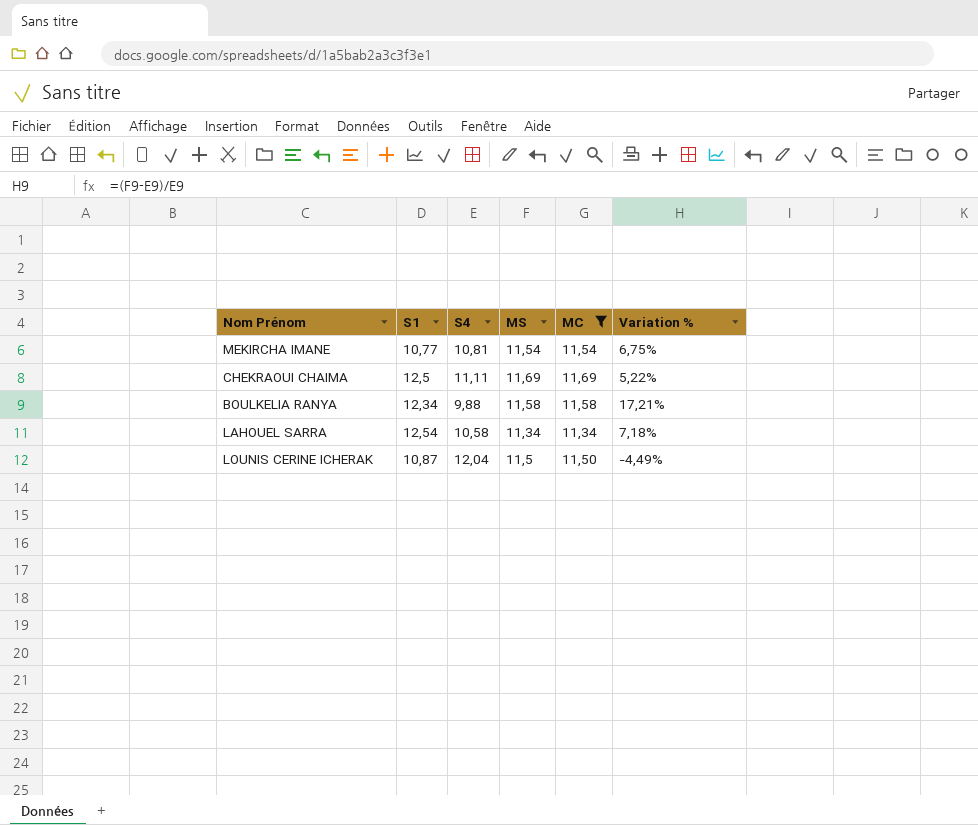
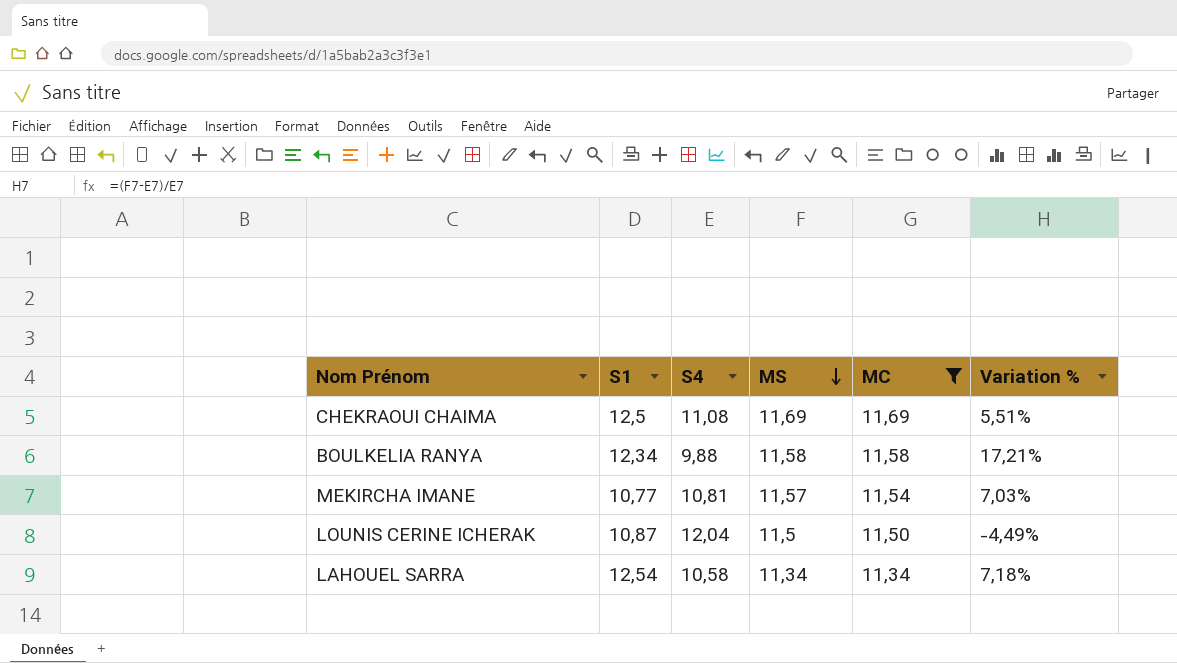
row order: none -> MS descending
CHEKRAOUI CHAIMA | S4: 11,11 -> 11,08
CHEKRAOUI CHAIMA | Variation %: 5,22% -> 5,51%
MEKIRCHA IMANE | MS: 11,54 -> 11,57
MEKIRCHA IMANE | Variation %: 6,75% -> 7,03%

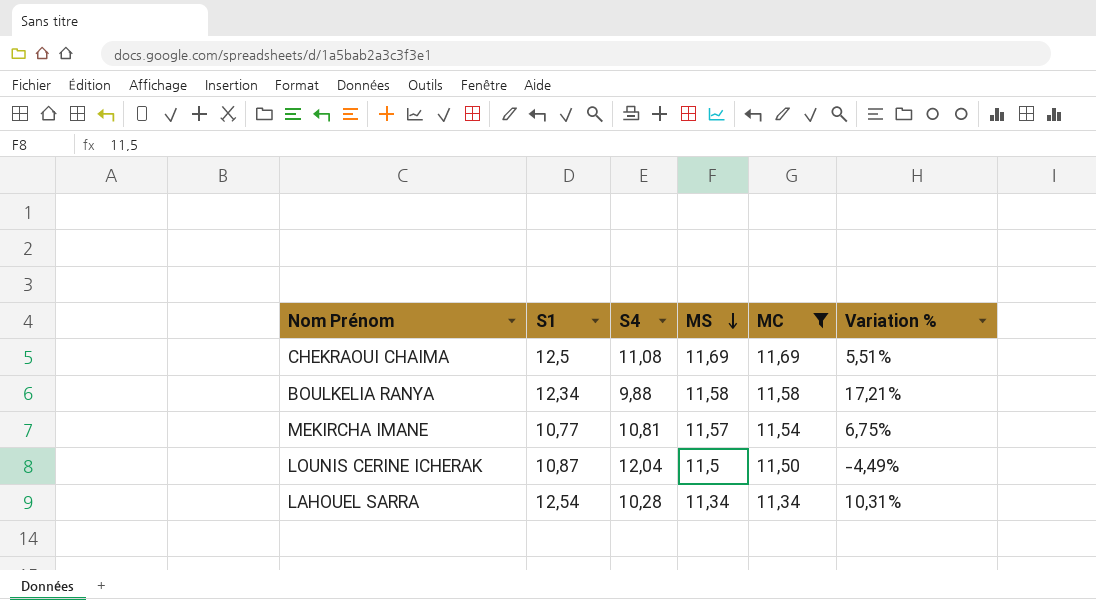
column Variation % | formula: ([MS] - [S4]) / [S4] -> ([MC] - [S4]) / [S4]
LAHOUEL SARRA | S4: 10,58 -> 10,28

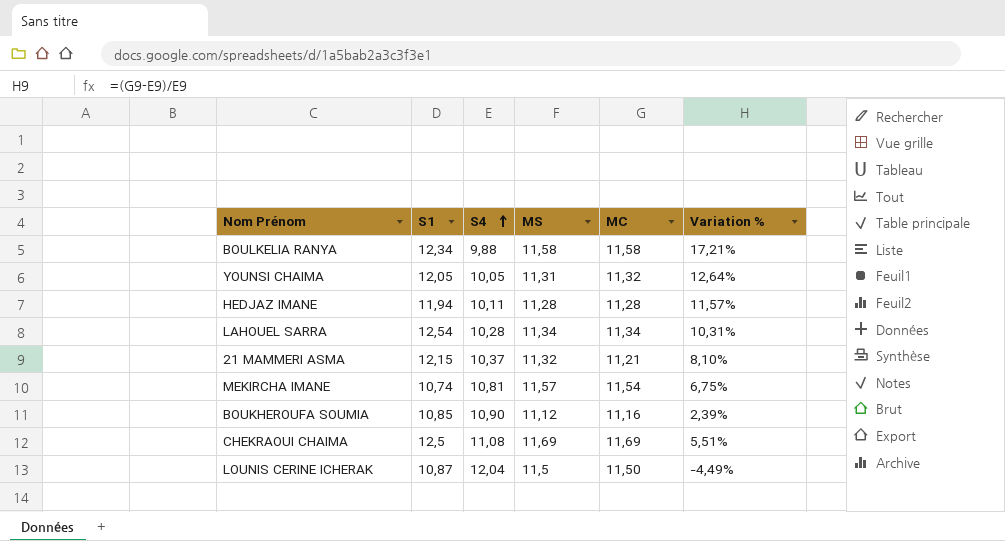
filter: MC >= 11,34 -> none
row order: MS descending -> S4 ascending
MEKIRCHA IMANE | S1: 10,77 -> 10,74

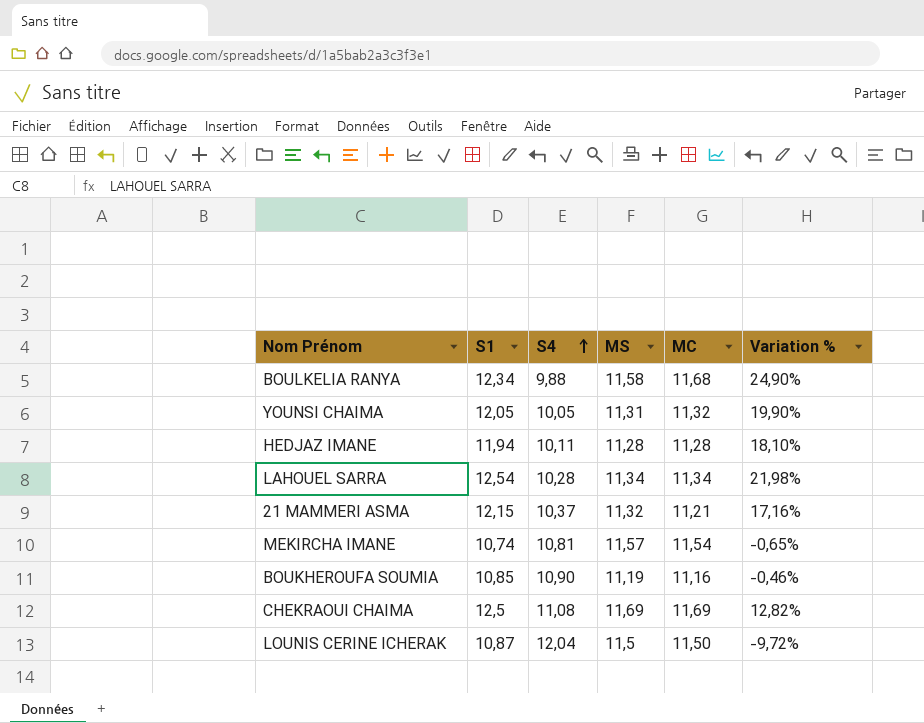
column Variation % | formula: ([MC] - [S4]) / [S4] -> ([S1] - [S4]) / [S4]
BOULKELIA RANYA | MC: 11,58 -> 11,68
BOUKHEROUFA SOUMIA | MS: 11,12 -> 11,19

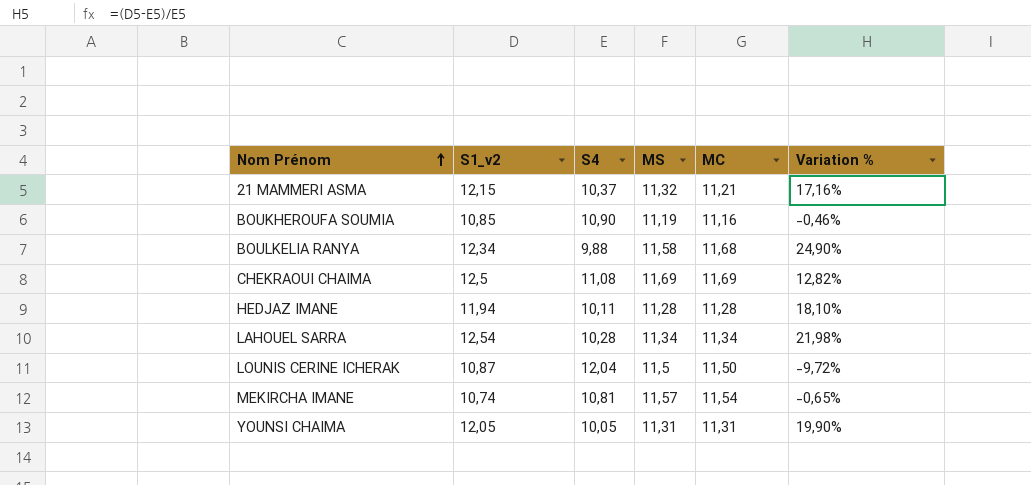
row order: S4 ascending -> Nom Prénom ascending
column name: S1 -> S1_v2
YOUNSI CHAIMA | MC: 11,32 -> 11,31

